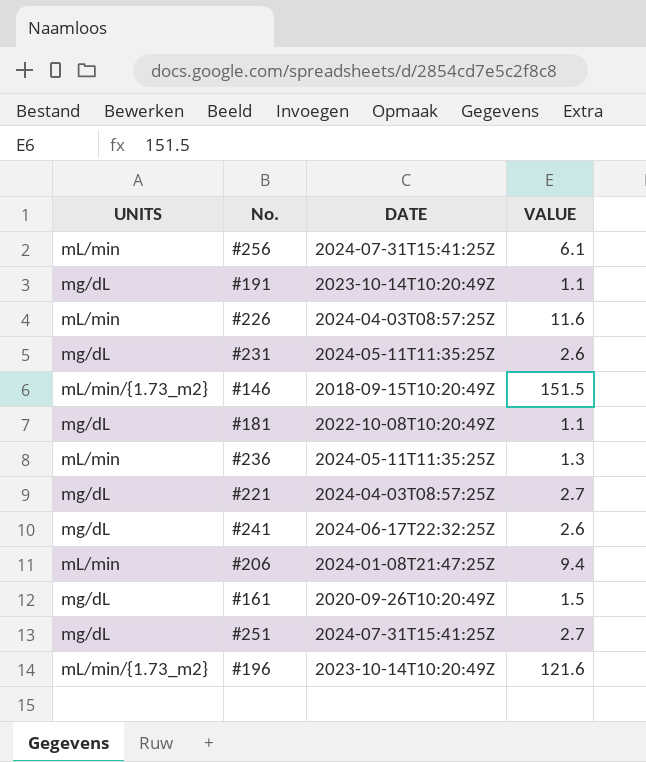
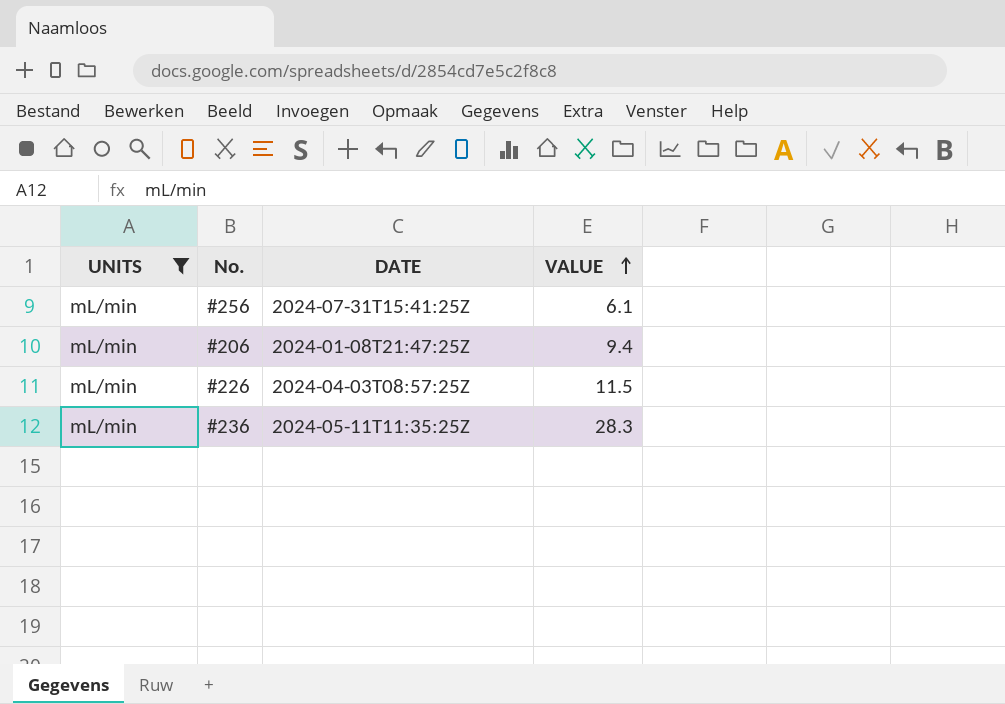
filter: none -> UNITS = mL/min
row order: none -> VALUE ascending
#226 | VALUE: 11.6 -> 11.5
#236 | VALUE: 1.3 -> 28.3

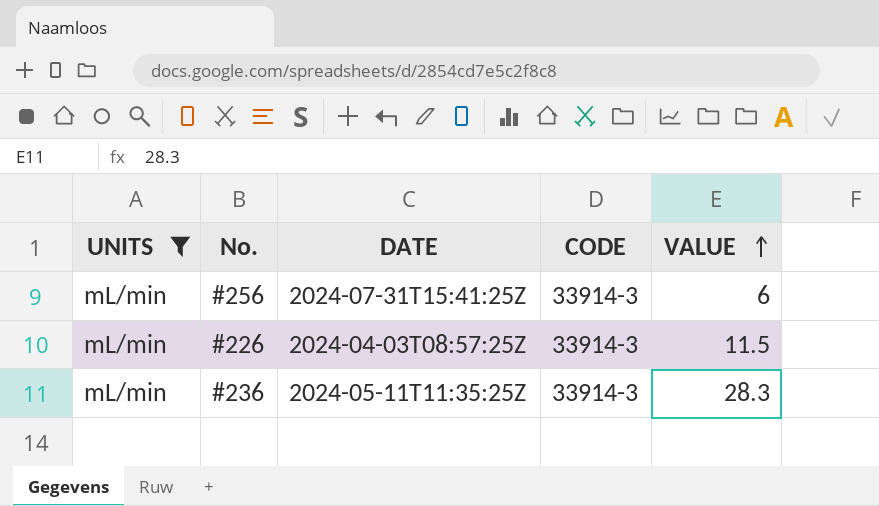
column CODE | position: none -> 4
row #206: mL/min | 2024-01-08T21:47:25Z | 9.4 -> none
#256 | VALUE: 6.1 -> 6

